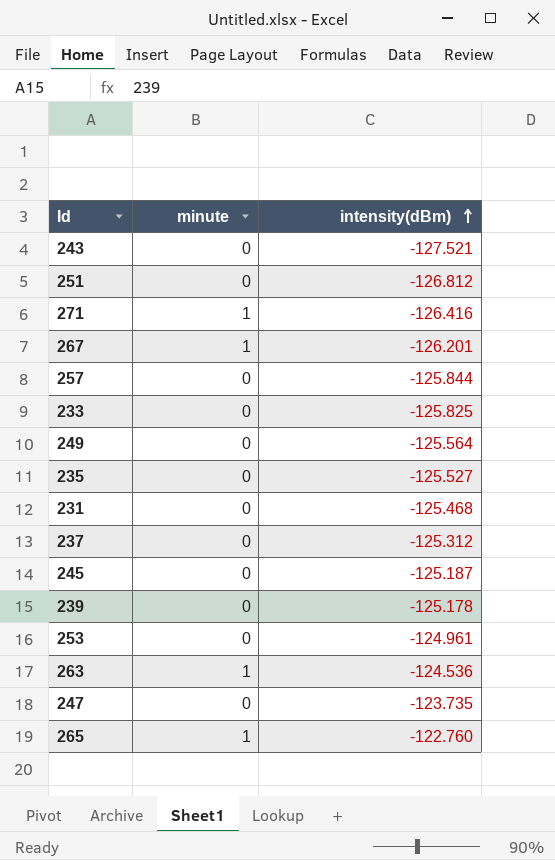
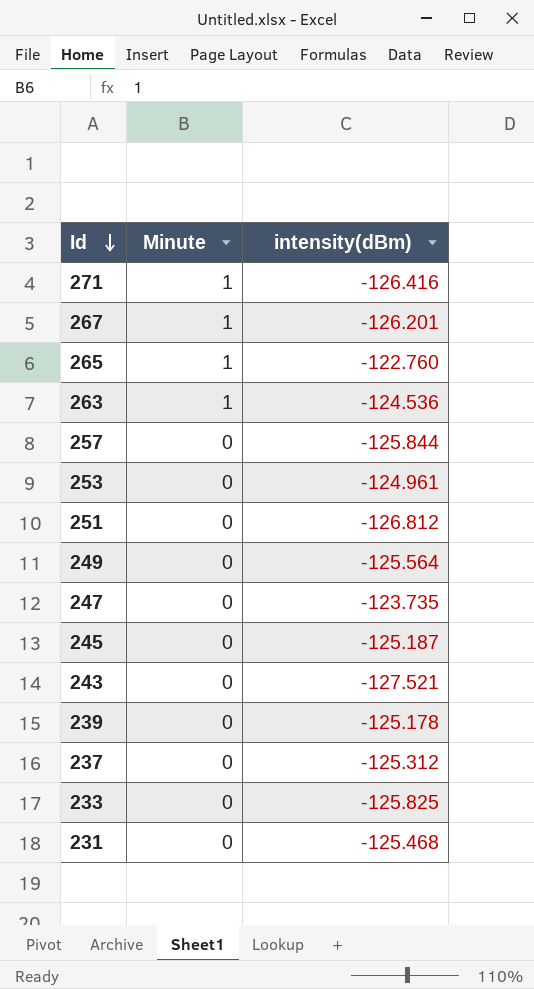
row order: intensity(dBm) ascending -> Id descending
column name: minute -> Minute
row 235: 0 | -125.527 -> none

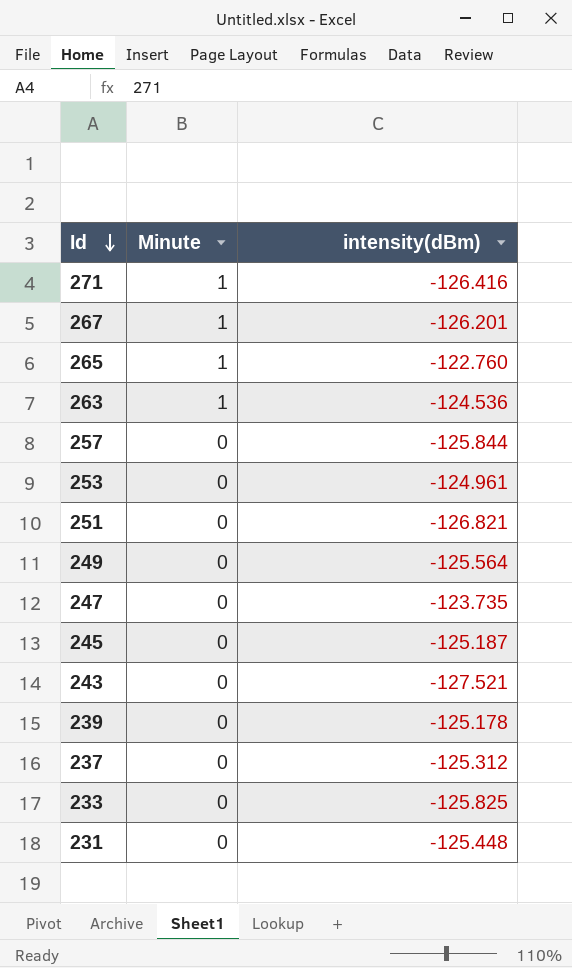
251 | intensity(dBm): -126.812 -> -126.821
231 | intensity(dBm): -125.468 -> -125.448

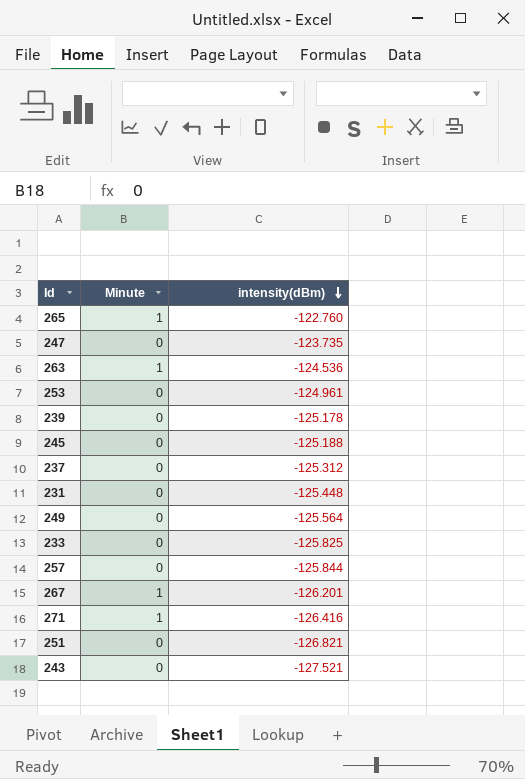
row order: Id descending -> intensity(dBm) descending
245 | intensity(dBm): -125.187 -> -125.188

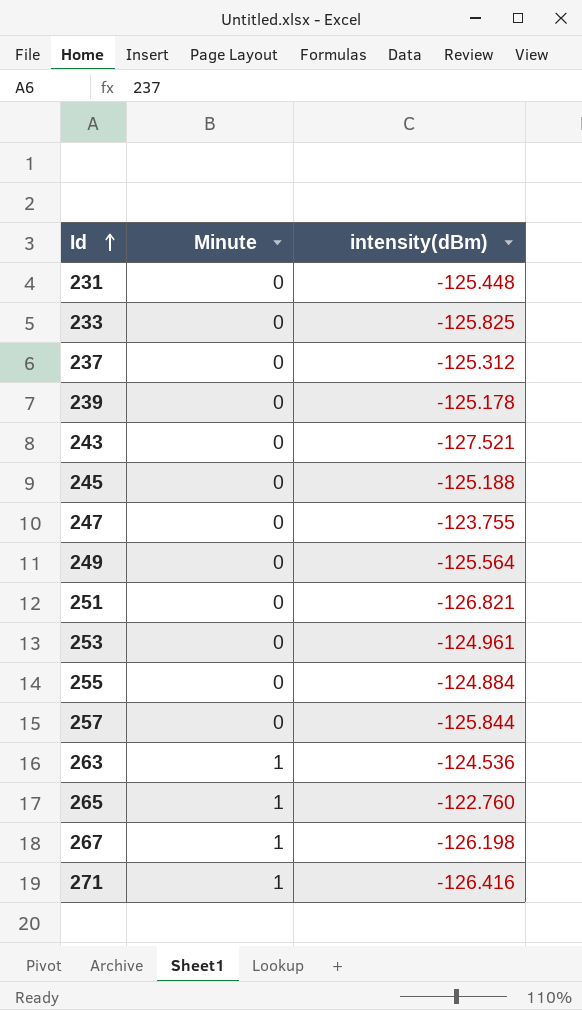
row order: intensity(dBm) descending -> Id ascending
247 | intensity(dBm): -123.735 -> -123.755
row 255: none -> 0 | -124.884
267 | intensity(dBm): -126.201 -> -126.198

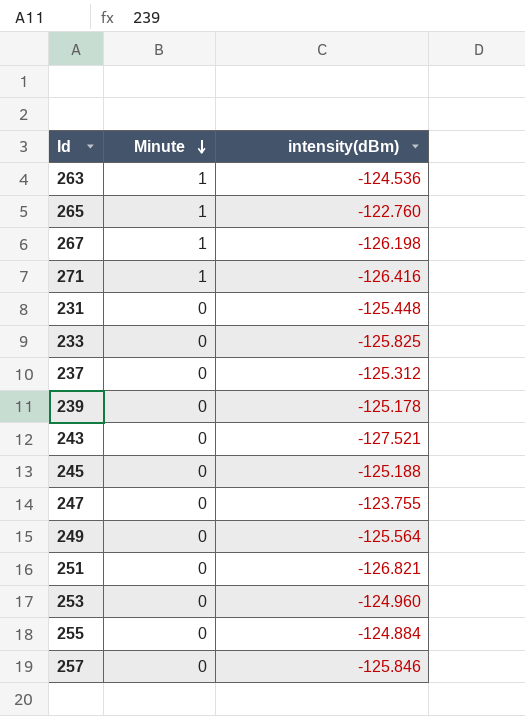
row order: Id ascending -> Minute descending
253 | intensity(dBm): -124.961 -> -124.960
257 | intensity(dBm): -125.844 -> -125.846

